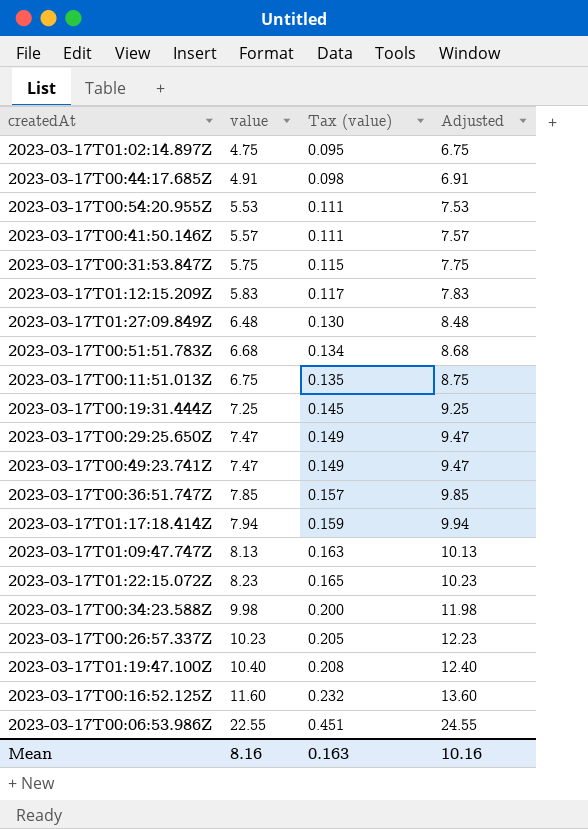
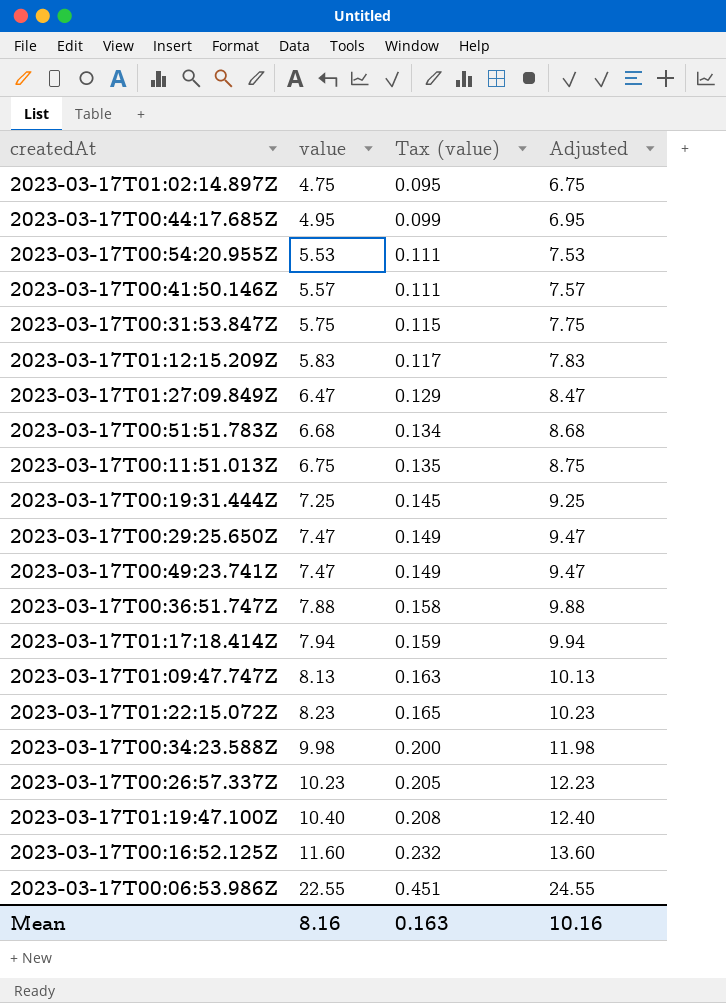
2023-03-17T00:44:17.685Z | value: 4.91 -> 4.95
2023-03-17T00:44:17.685Z | Tax (value): 0.098 -> 0.099
2023-03-17T00:44:17.685Z | Adjusted: 6.91 -> 6.95
2023-03-17T01:27:09.849Z | value: 6.48 -> 6.47
2023-03-17T01:27:09.849Z | Tax (value): 0.130 -> 0.129
2023-03-17T01:27:09.849Z | Adjusted: 8.48 -> 8.47
2023-03-17T00:36:51.747Z | value: 7.85 -> 7.88
2023-03-17T00:36:51.747Z | Tax (value): 0.157 -> 0.158
2023-03-17T00:36:51.747Z | Adjusted: 9.85 -> 9.88

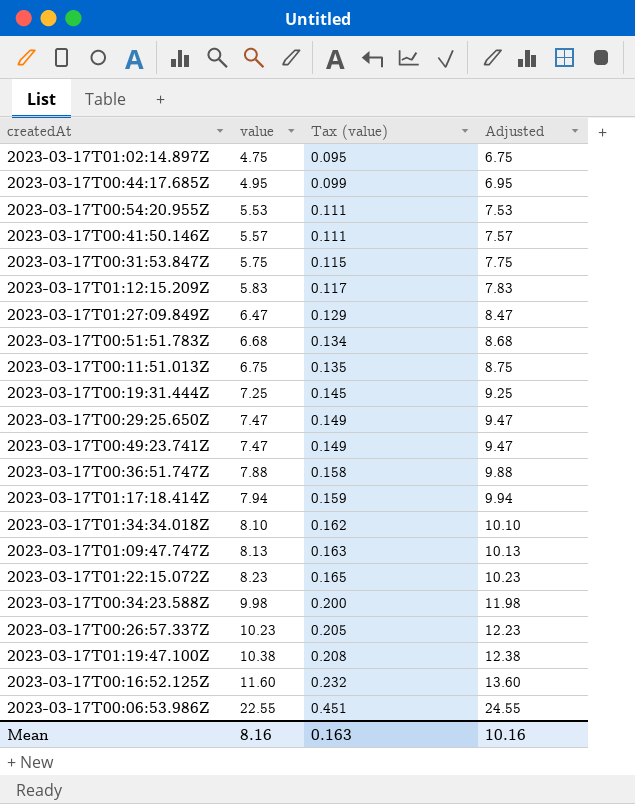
row 2023-03-17T01:34:34.018Z: none -> 8.10 | 0.162 | 10.10
2023-03-17T01:19:47.100Z | value: 10.40 -> 10.38
2023-03-17T01:19:47.100Z | Adjusted: 12.40 -> 12.38

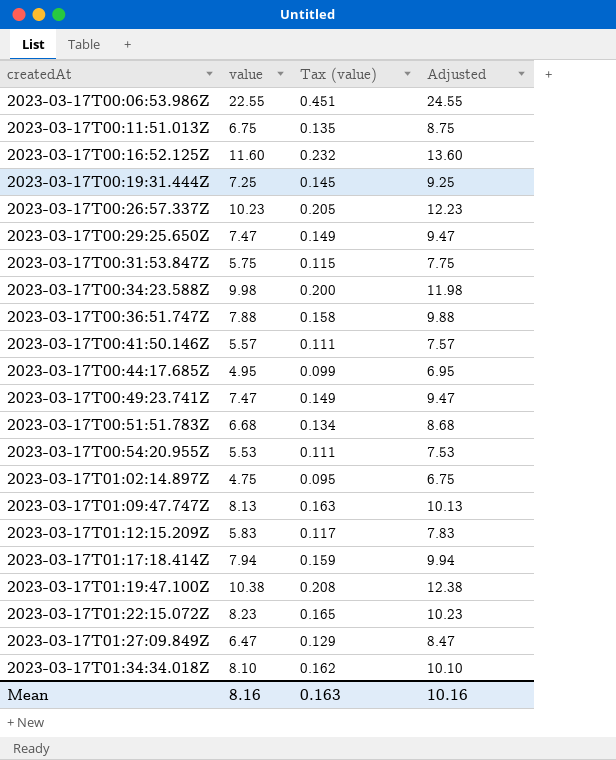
row order: value ascending -> createdAt ascending

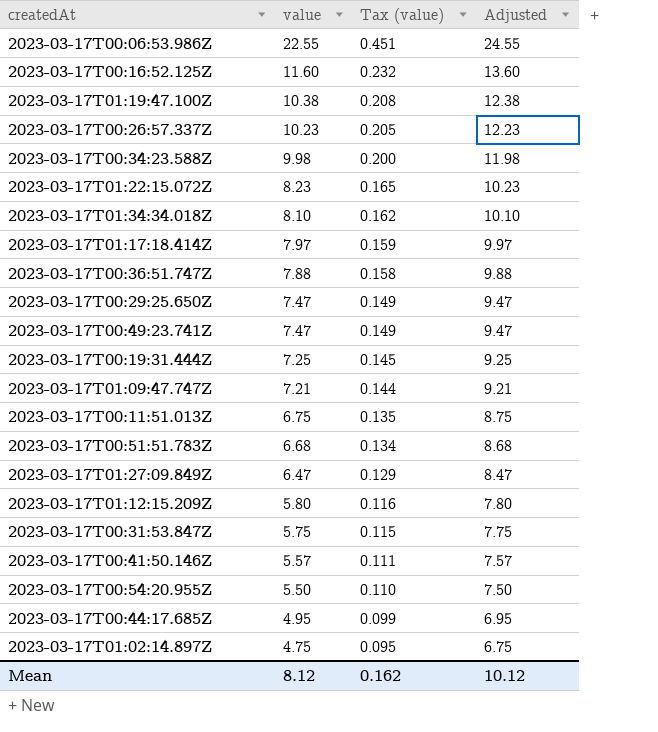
row order: createdAt ascending -> value descending
2023-03-17T01:17:18.414Z | value: 7.94 -> 7.97
2023-03-17T01:17:18.414Z | Adjusted: 9.94 -> 9.97
2023-03-17T01:09:47.747Z | value: 8.13 -> 7.21
2023-03-17T01:09:47.747Z | Tax (value): 0.163 -> 0.144
2023-03-17T01:09:47.747Z | Adjusted: 10.13 -> 9.21
2023-03-17T01:12:15.209Z | value: 5.83 -> 5.80
2023-03-17T01:12:15.209Z | Tax (value): 0.117 -> 0.116
2023-03-17T01:12:15.209Z | Adjusted: 7.83 -> 7.80
2023-03-17T00:54:20.955Z | value: 5.53 -> 5.50
2023-03-17T00:54:20.955Z | Tax (value): 0.111 -> 0.110
2023-03-17T00:54:20.955Z | Adjusted: 7.53 -> 7.50
Mean | value: 8.16 -> 8.12
Mean | Tax (value): 0.163 -> 0.162
Mean | Adjusted: 10.16 -> 10.12

